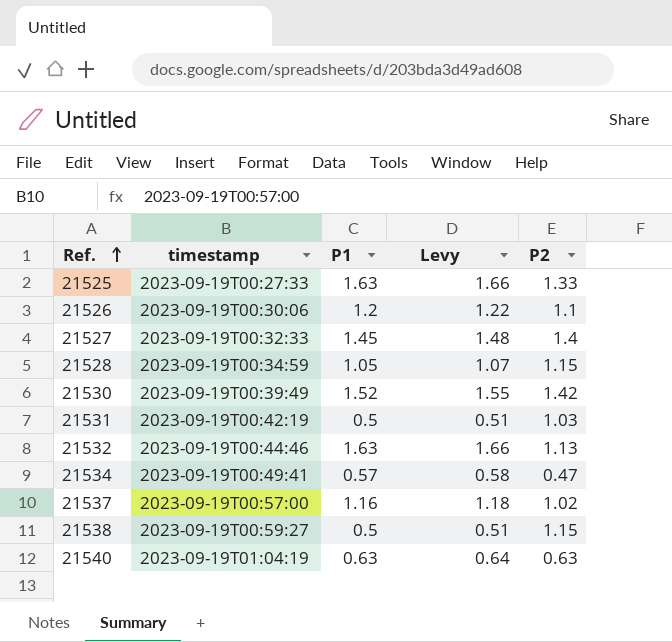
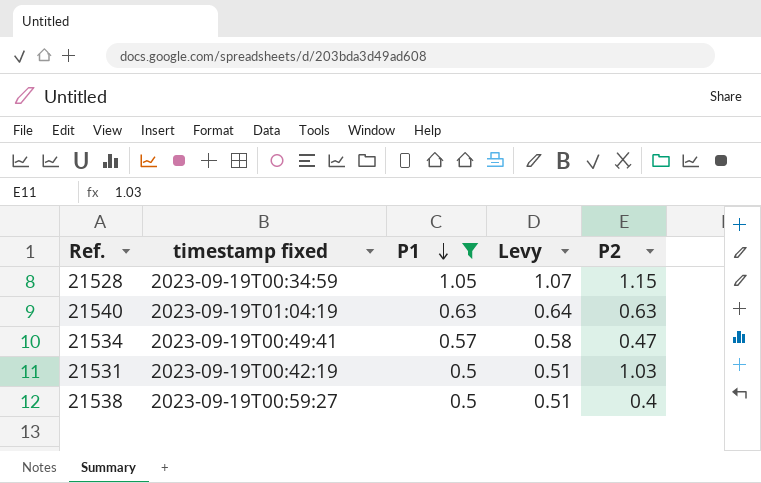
filter: none -> P1 <= 1.05
row order: Ref. ascending -> P1 descending
column name: timestamp -> timestamp fixed
21538 | P2: 1.15 -> 0.4

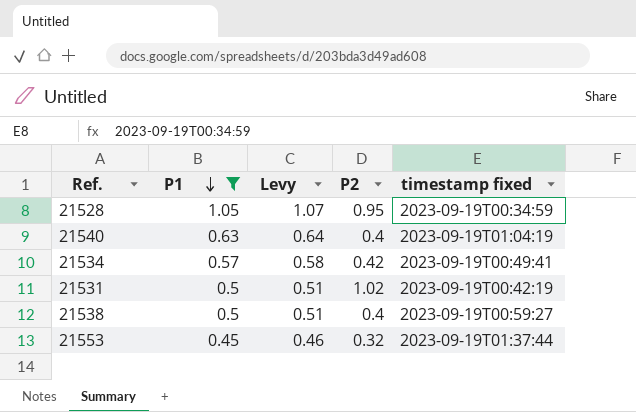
column timestamp fixed | position: 2 -> 5
21528 | P2: 1.15 -> 0.95
21540 | P2: 0.63 -> 0.4
21534 | P2: 0.47 -> 0.42
21531 | P2: 1.03 -> 1.02
row 21553: none -> 0.45 | 0.46 | 0.32 | 2023-09-19T01:37:44

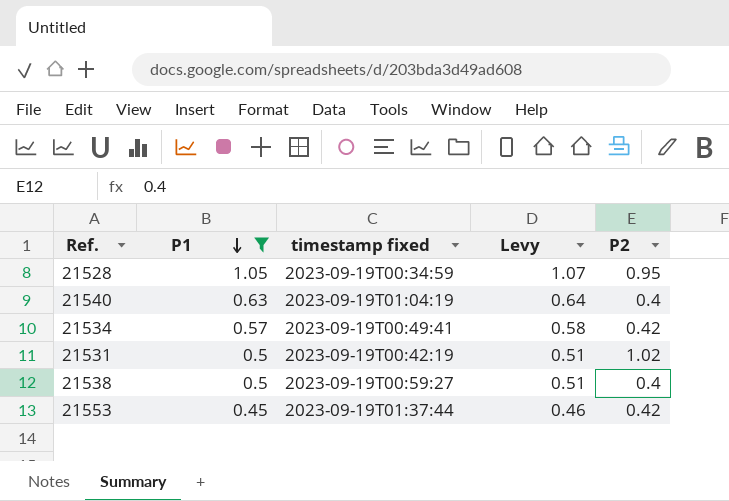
column timestamp fixed | position: 5 -> 3
21553 | P2: 0.32 -> 0.42

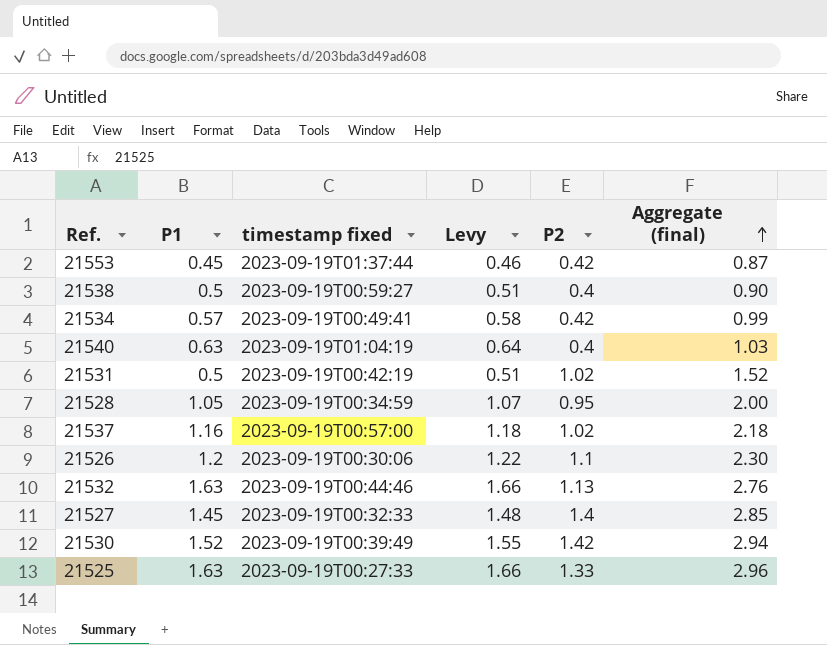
filter: P1 <= 1.05 -> none
row order: P1 descending -> Aggregate (final) ascending
column Aggregate (final) | formula: none -> [P1] + [P2]

